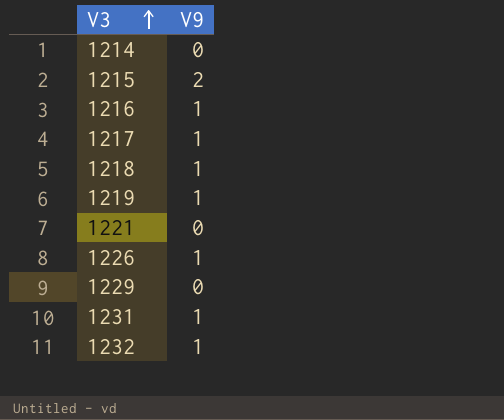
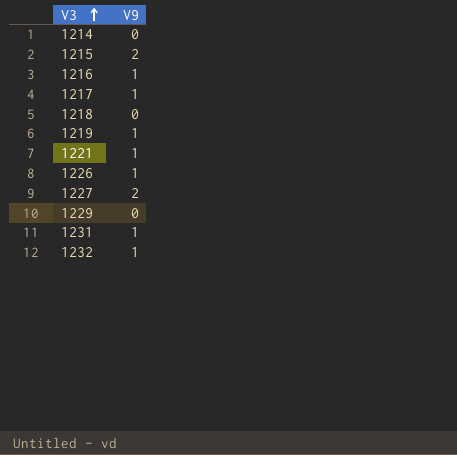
1218 | V9: 1 -> 0
1221 | V9: 0 -> 1
row 1227: none -> 2

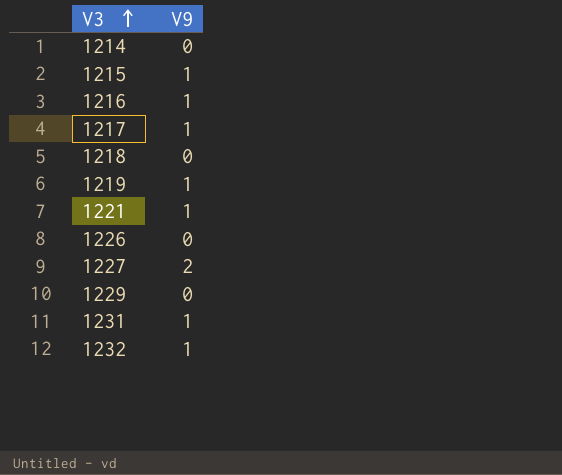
1215 | V9: 2 -> 1
1226 | V9: 1 -> 0

